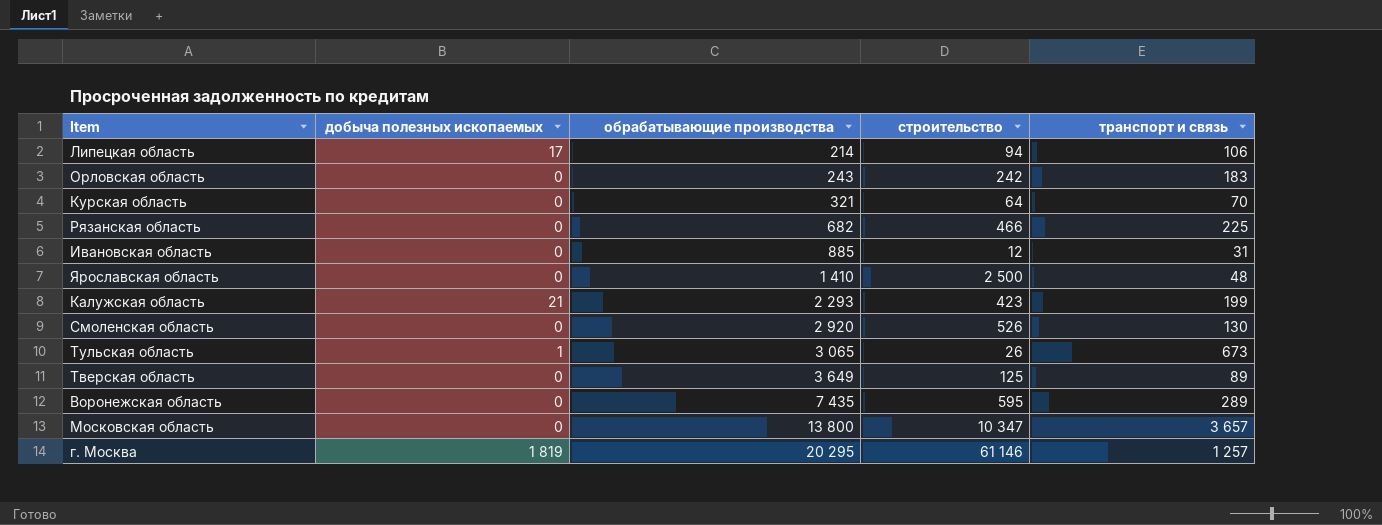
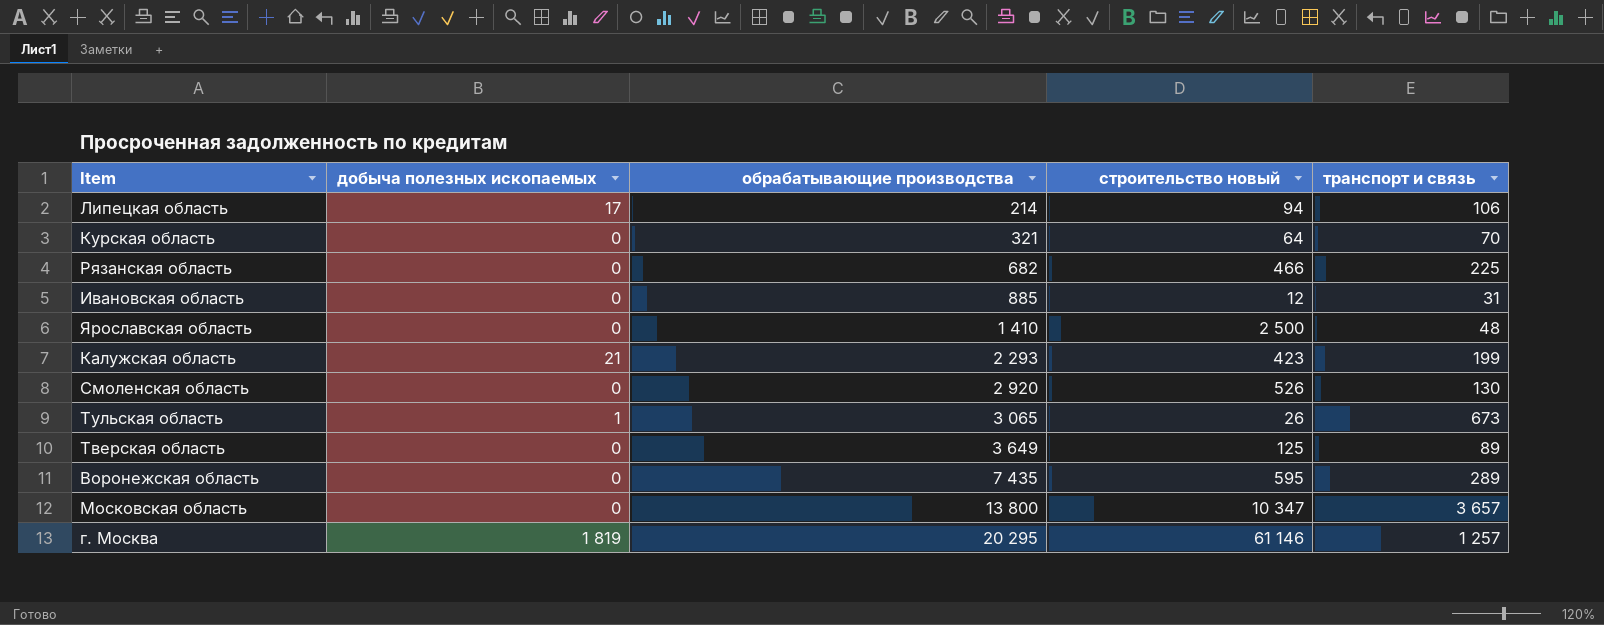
column name: строительство -> строительство новый
row Орловская область: 0 | 243 | 242 | 183 -> none

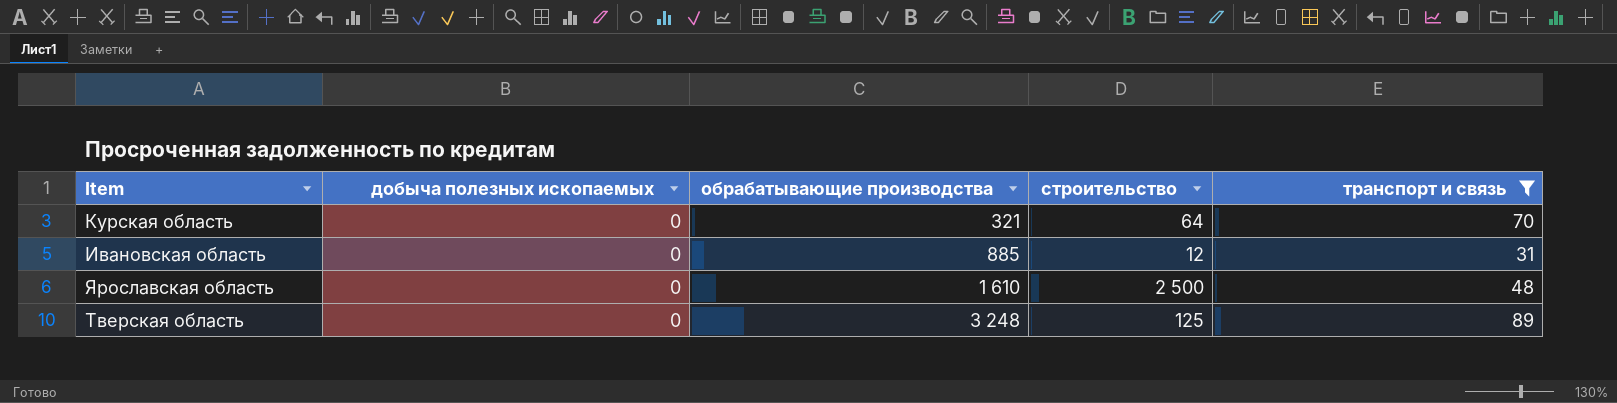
filter: none -> транспорт и связь <= 89
column name: строительство новый -> строительство
Ярославская область | обрабатывающие производства: 1 410 -> 1 610
Тверская область | обрабатывающие производства: 3 649 -> 3 248

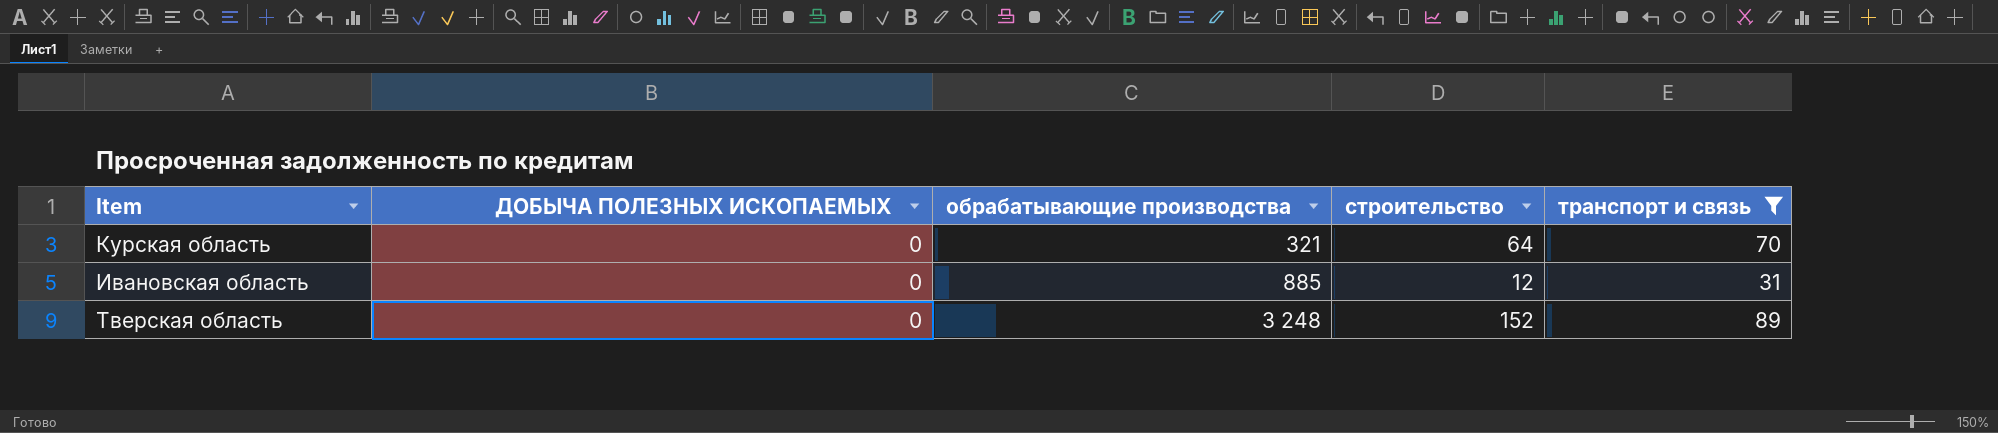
column name: добыча полезных ископаемых -> ДОБЫЧА ПОЛЕЗНЫХ ИСКОПАЕМЫХ
row Ярославская область: 0 | 1 610 | 2 500 | 48 -> none
Тверская область | строительство: 125 -> 152

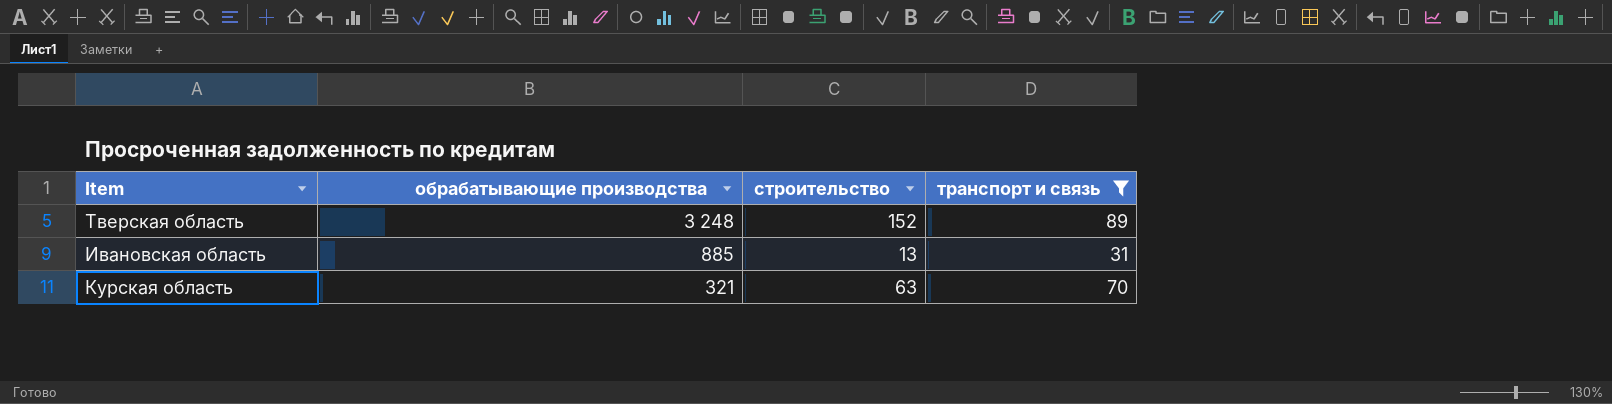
row order: обрабатывающие производства ascending -> обрабатывающие производства descending
column ДОБЫЧА ПОЛЕЗНЫХ ИСКОПАЕМЫХ | position: 2 -> none
Ивановская область | строительство: 12 -> 13
Курская область | строительство: 64 -> 63

